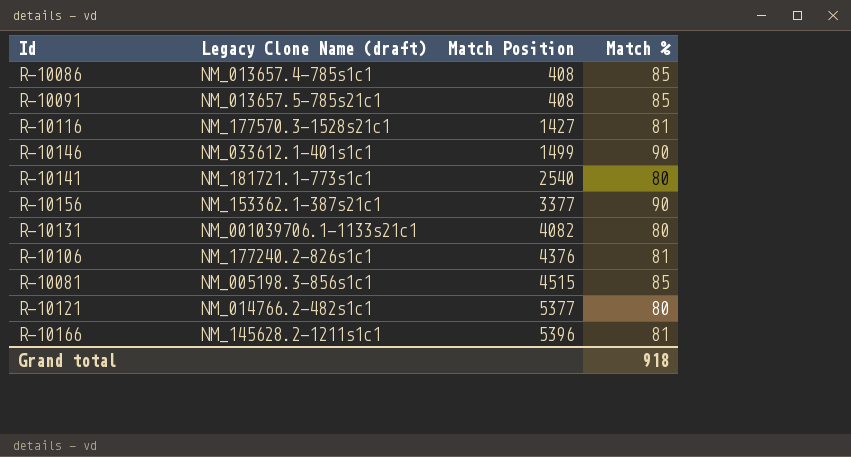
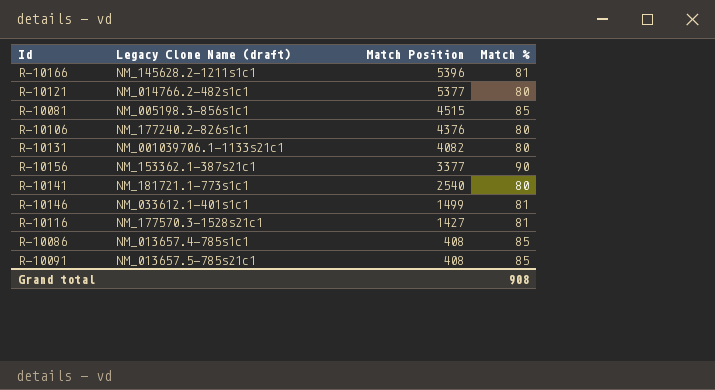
row order: Match Position ascending -> Match Position descending
R-10106 | Match %: 81 -> 80
R-10146 | Match %: 90 -> 81
Grand total | Match %: 918 -> 908

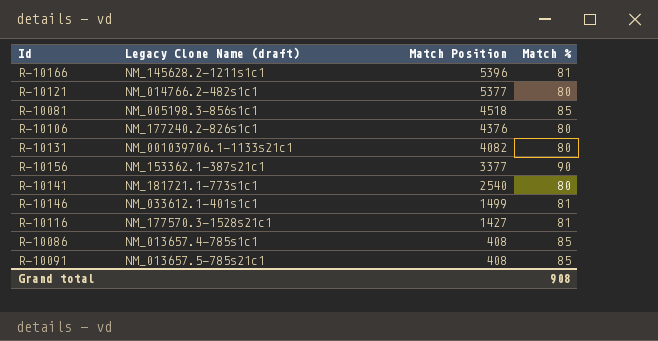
R-10081 | Match Position: 4515 -> 4518

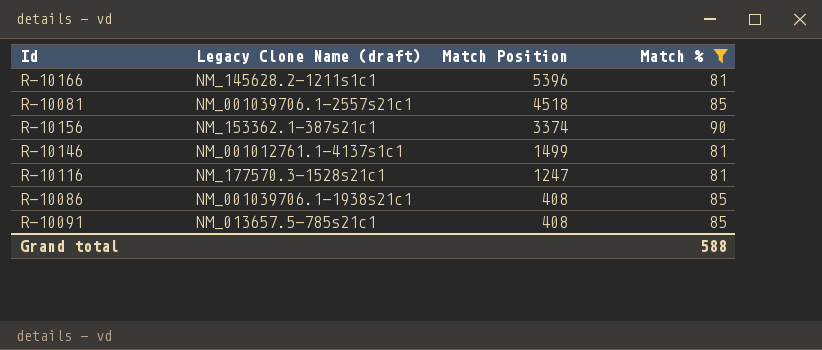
filter: none -> Match % != 80
R-10081 | Legacy Clone Name (draft): NM_005198.3-856s1c1 -> NM_001039706.1-2557s21c1
R-10156 | Match Position: 3377 -> 3374
R-10146 | Legacy Clone Name (draft): NM_033612.1-401s1c1 -> NM_001012761.1-4137s1c1
R-10116 | Match Position: 1427 -> 1247
R-10086 | Legacy Clone Name (draft): NM_013657.4-785s1c1 -> NM_001039706.1-1938s21c1
Grand total | Match %: 908 -> 588

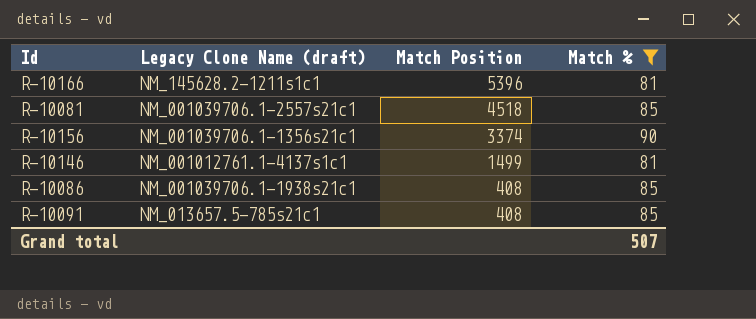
row R-10116: NM_177570.3-1528s21c1 | 1247 | 81 -> none
R-10156 | Legacy Clone Name (draft): NM_153362.1-387s21c1 -> NM_001039706.1-1356s21c1
Grand total | Match %: 588 -> 507

